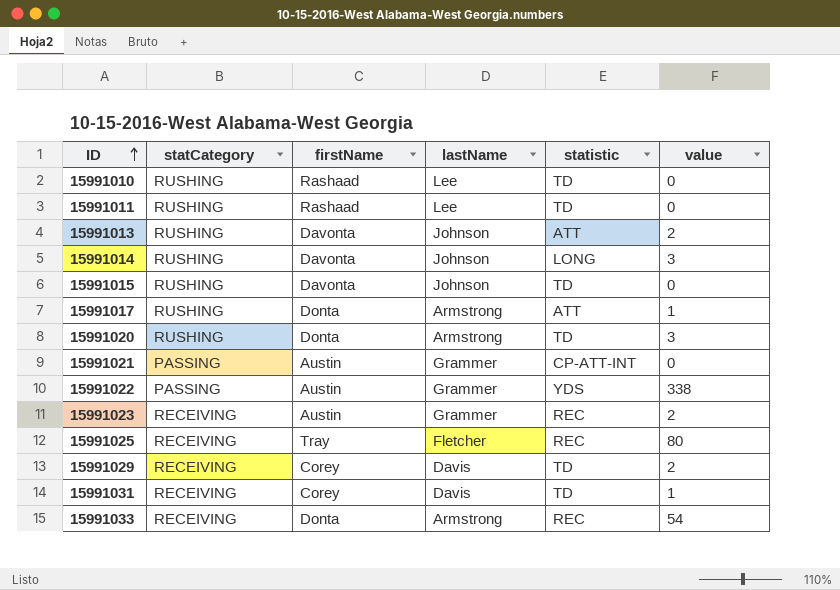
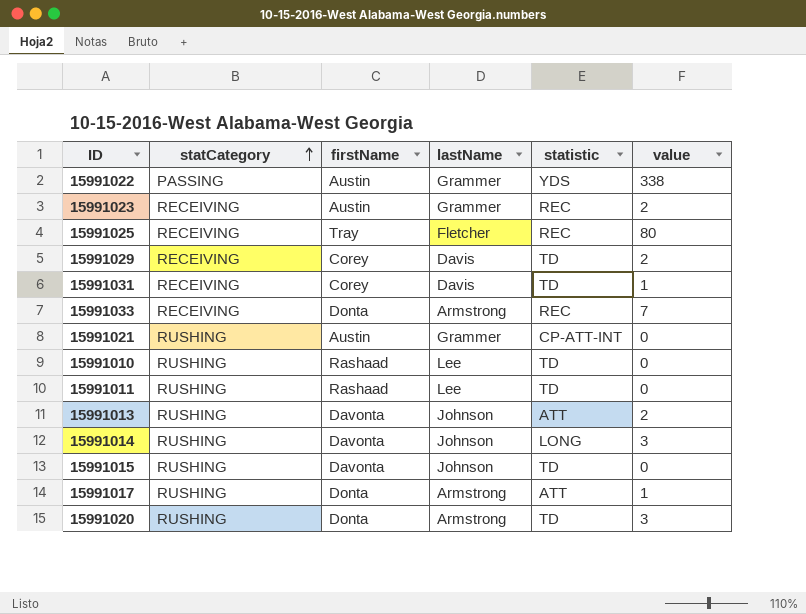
row order: ID ascending -> statCategory ascending
15991033 | value: 54 -> 7
15991021 | statCategory: PASSING -> RUSHING

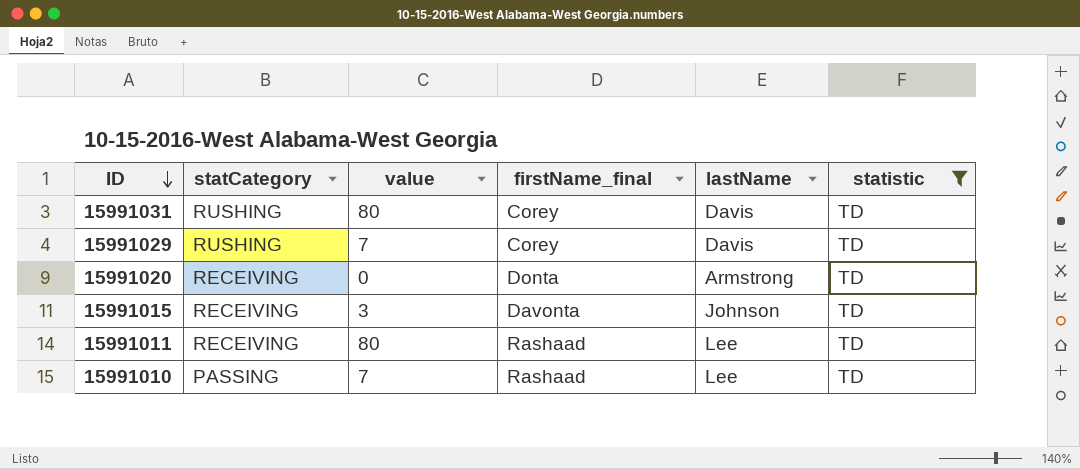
filter: none -> statistic = TD
row order: statCategory ascending -> ID descending
column value | position: 6 -> 3
column name: firstName -> firstName_final
15991031 | statCategory: RECEIVING -> RUSHING
15991031 | value: 1 -> 80
15991029 | statCategory: RECEIVING -> RUSHING
15991029 | value: 2 -> 7
15991020 | statCategory: RUSHING -> RECEIVING
15991020 | value: 3 -> 0
15991015 | statCategory: RUSHING -> RECEIVING
15991015 | value: 0 -> 3
15991011 | statCategory: RUSHING -> RECEIVING
15991011 | value: 0 -> 80
15991010 | statCategory: RUSHING -> PASSING
15991010 | value: 0 -> 7

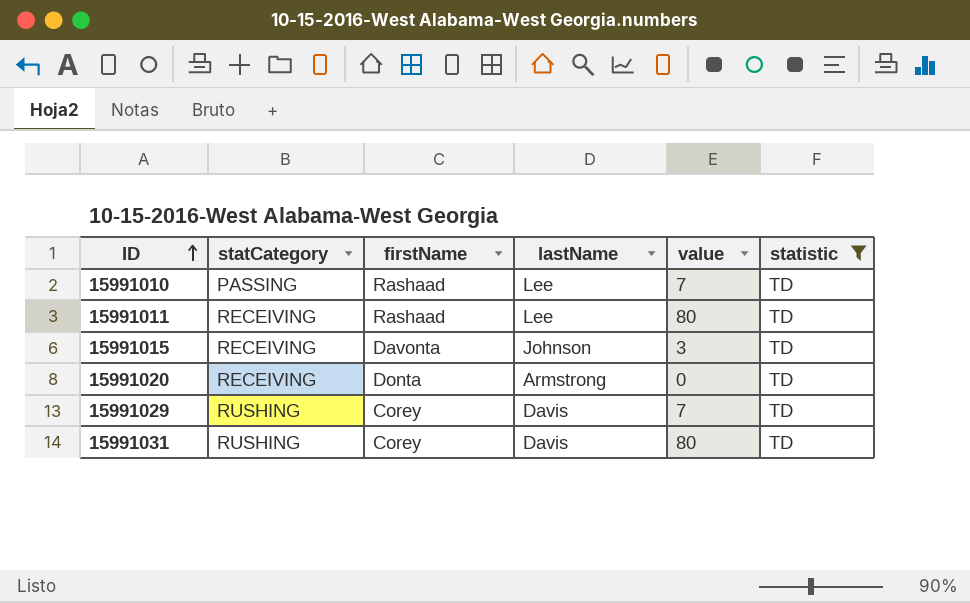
row order: ID descending -> ID ascending
column name: firstName_final -> firstName
column value | position: 3 -> 5

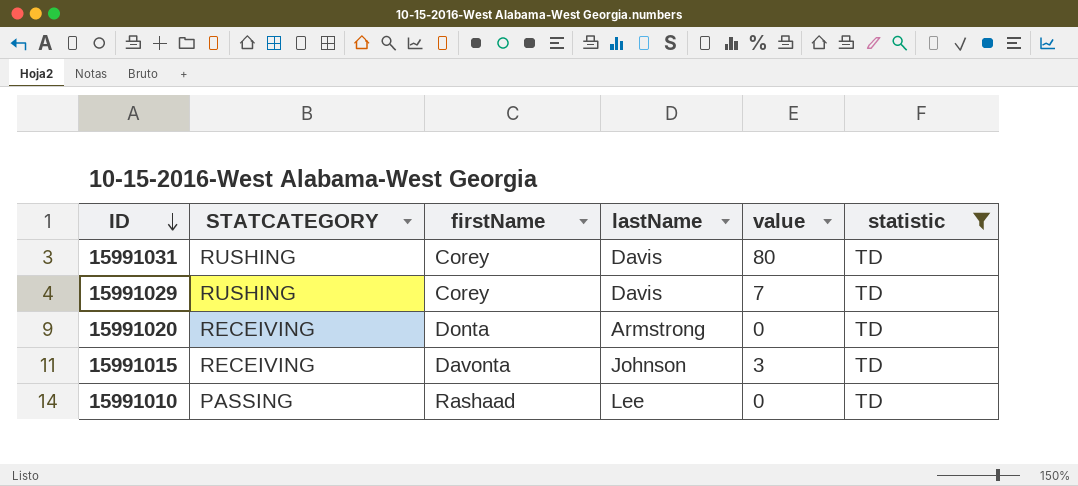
row order: ID ascending -> ID descending
column name: statCategory -> STATCATEGORY
row 15991011: RECEIVING | Rashaad | Lee | 80 | TD -> none
15991010 | value: 7 -> 0

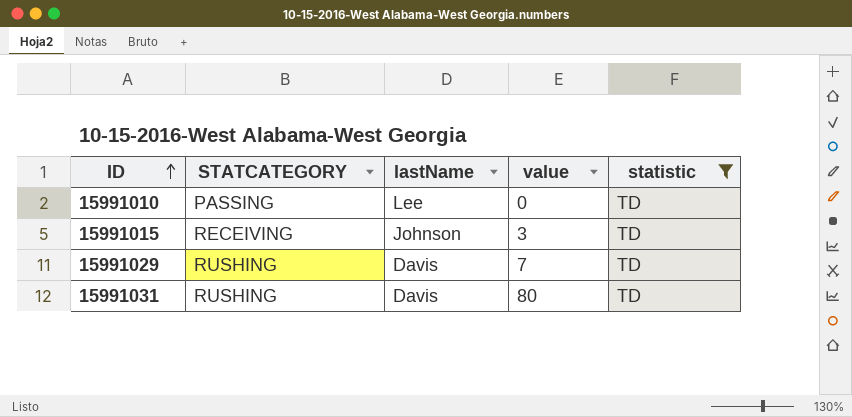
row order: ID descending -> ID ascending
column firstName | position: 3 -> none
row 15991020: RECEIVING | Donta | Armstrong | 0 | TD -> none

